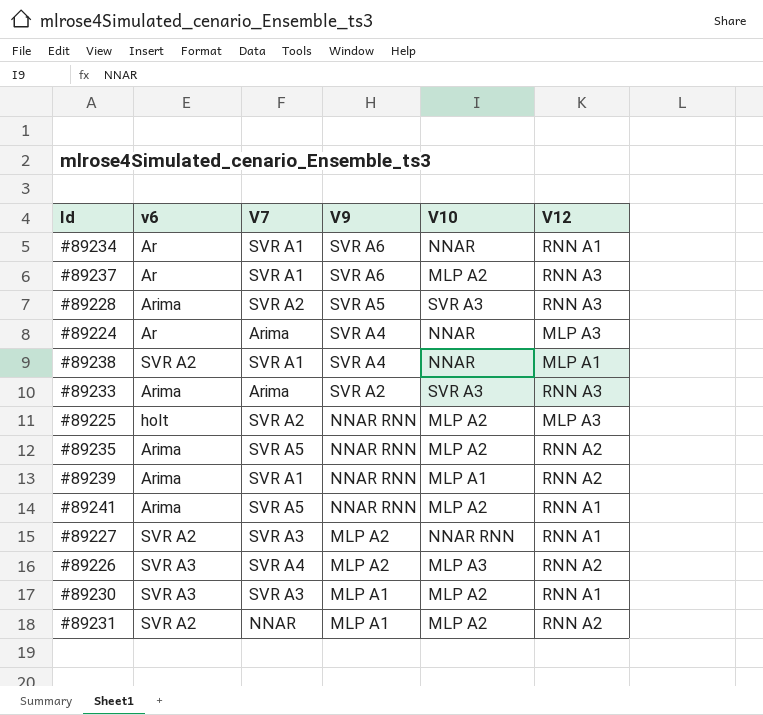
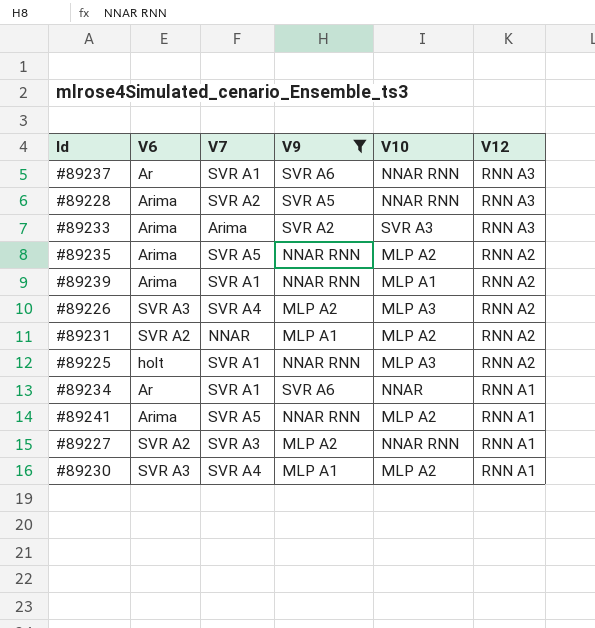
filter: none -> V9 != SVR A4
row order: V9 descending -> V12 descending
column name: v6 -> V6
#89237 | V10: MLP A2 -> NNAR RNN
#89228 | V10: SVR A3 -> NNAR RNN
#89225 | V7: SVR A2 -> SVR A1
#89225 | V10: MLP A2 -> MLP A3
#89225 | V12: MLP A3 -> RNN A2
#89230 | V7: SVR A3 -> SVR A4

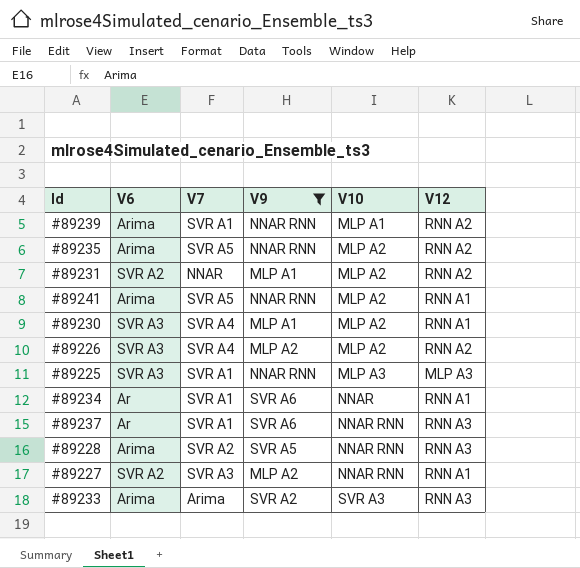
row order: V12 descending -> V10 ascending
#89226 | V10: MLP A3 -> MLP A2
#89225 | V6: holt -> SVR A3
#89225 | V12: RNN A2 -> MLP A3

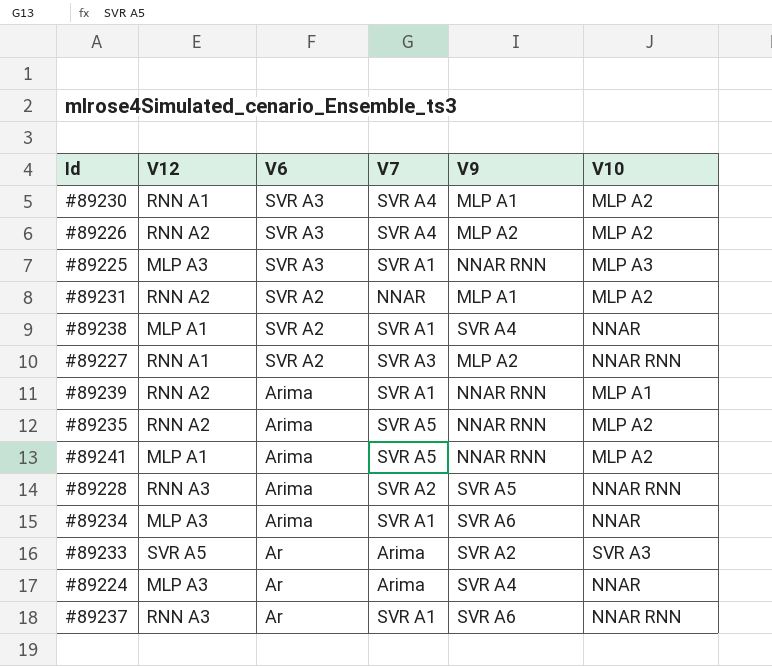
filter: V9 != SVR A4 -> none
row order: V10 ascending -> V6 descending
column V12 | position: 6 -> 2
#89241 | V12: RNN A1 -> MLP A1
#89234 | V12: RNN A1 -> MLP A3
#89234 | V6: Ar -> Arima
#89233 | V12: RNN A3 -> SVR A5
#89233 | V6: Arima -> Ar

